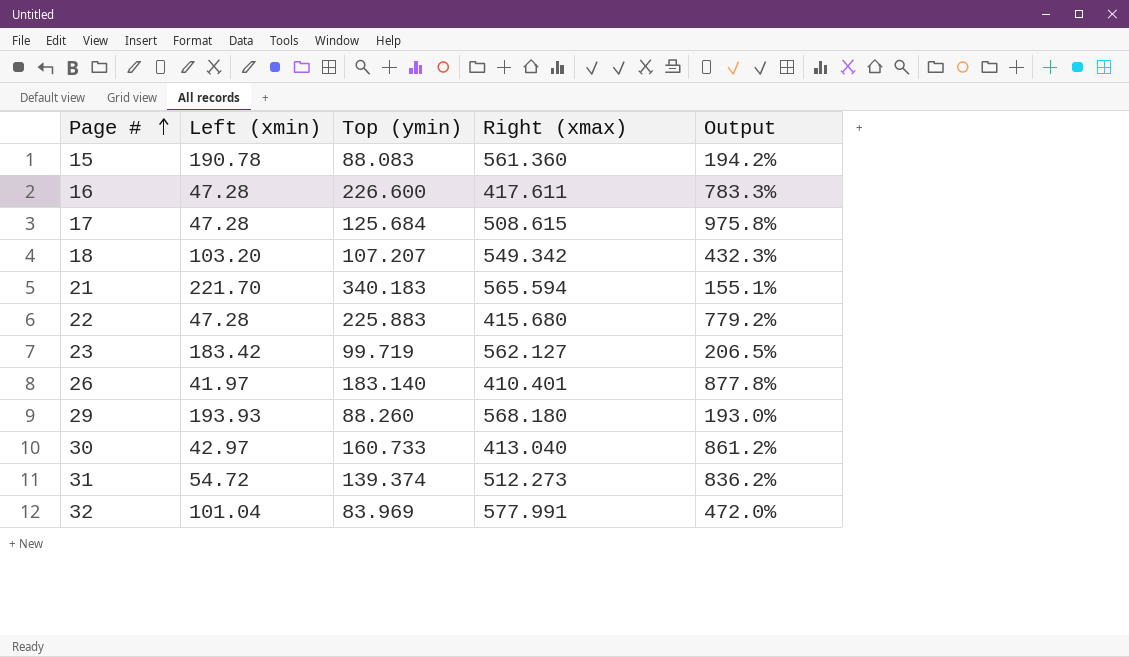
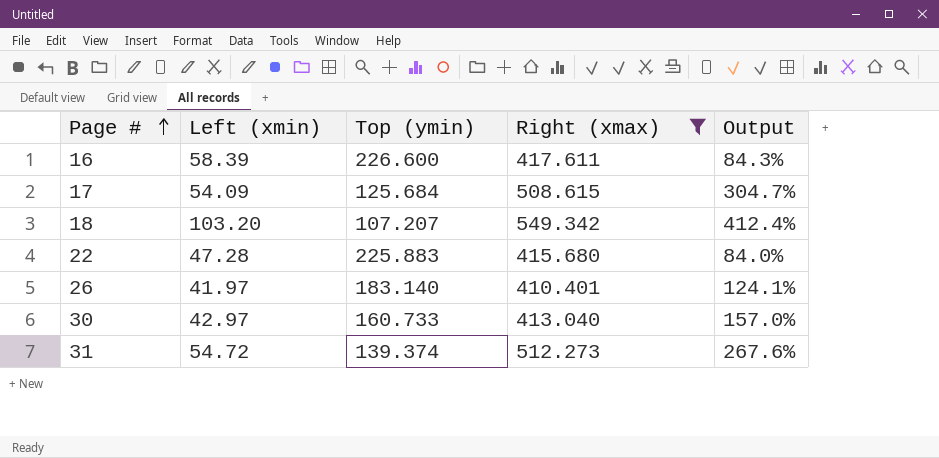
filter: none -> Right (xmax) <= 549.342
column Output | formula: ([Right (xmax)] - [Left (xmin)]) / [Left (xmin)] -> ([Right (xmax)] - [Top (ymin)]) / [Top (ymin)]
16 | Left (xmin): 47.28 -> 58.39
17 | Left (xmin): 47.28 -> 54.09

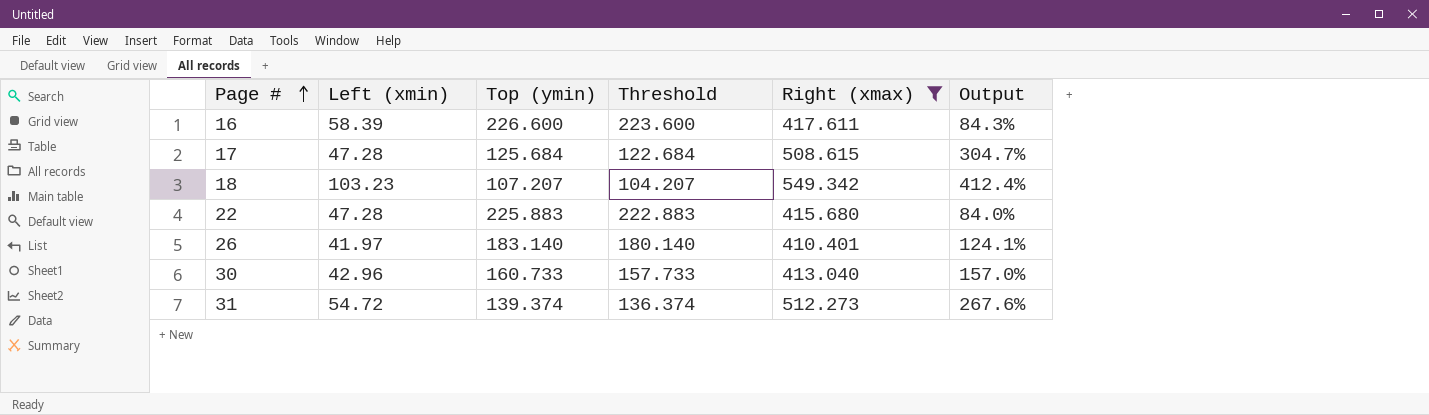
column Threshold | formula: none -> [Top (ymin)] - 3
17 | Left (xmin): 54.09 -> 47.28
18 | Left (xmin): 103.20 -> 103.23
30 | Left (xmin): 42.97 -> 42.96

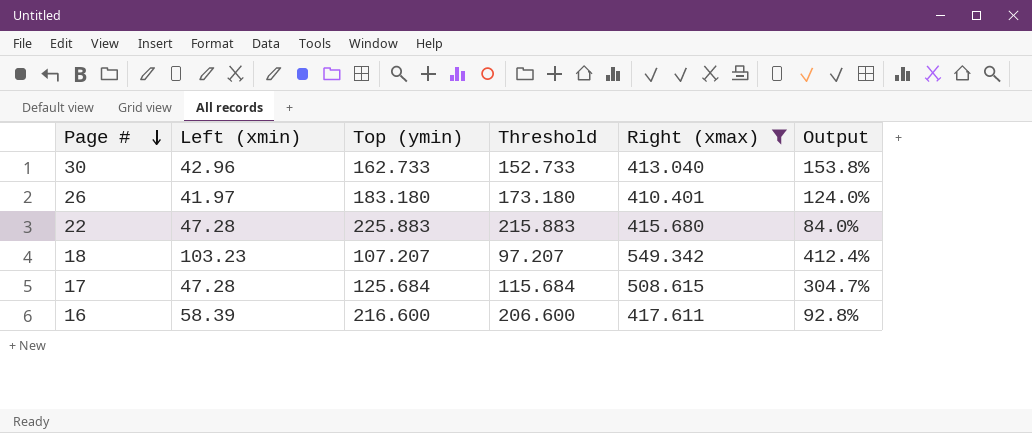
row order: Page # ascending -> Page # descending
column Threshold | formula: [Top (ymin)] - 3 -> [Top (ymin)] - 10
row 31: 54.72 | 139.374 | 136.374 | 512.273 | 267.6% -> none
30 | Top (ymin): 160.733 -> 162.733
30 | Output: 157.0% -> 153.8%
26 | Top (ymin): 183.140 -> 183.180
26 | Output: 124.1% -> 124.0%
16 | Top (ymin): 226.600 -> 216.600
16 | Output: 84.3% -> 92.8%

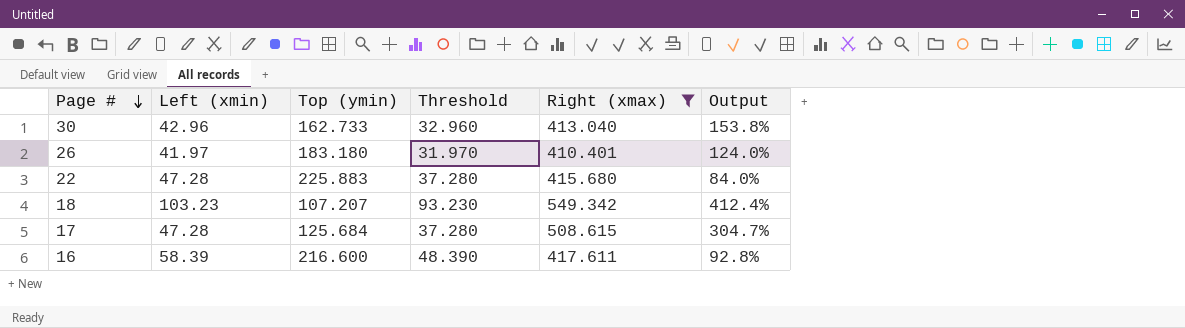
column Threshold | formula: [Top (ymin)] - 10 -> [Left (xmin)] - 10

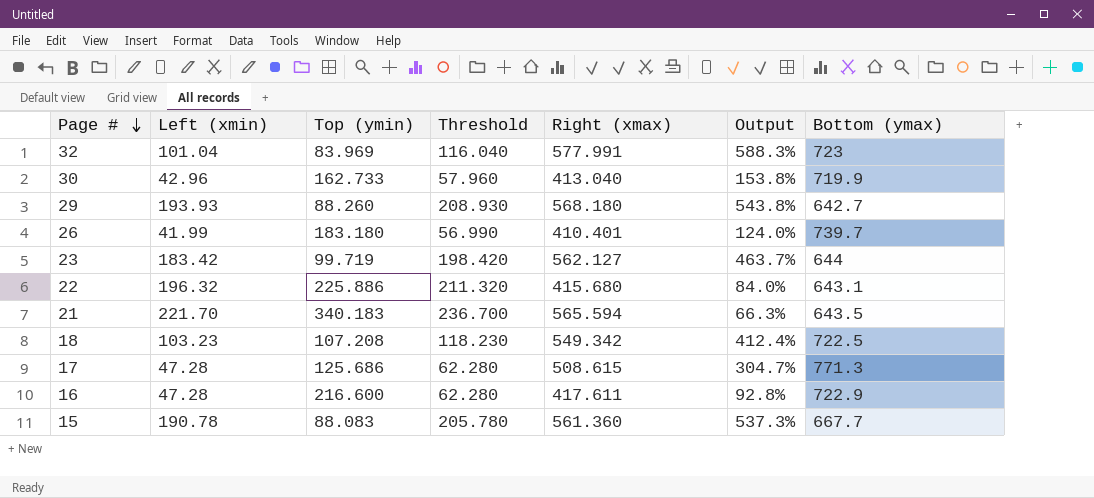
filter: Right (xmax) <= 549.342 -> none
column Threshold | formula: [Left (xmin)] - 10 -> [Left (xmin)] + 15
column Bottom (ymax) | position: none -> 7
26 | Left (xmin): 41.97 -> 41.99
22 | Left (xmin): 47.28 -> 196.32
22 | Top (ymin): 225.883 -> 225.886
18 | Top (ymin): 107.207 -> 107.208
17 | Top (ymin): 125.684 -> 125.686
16 | Left (xmin): 58.39 -> 47.28

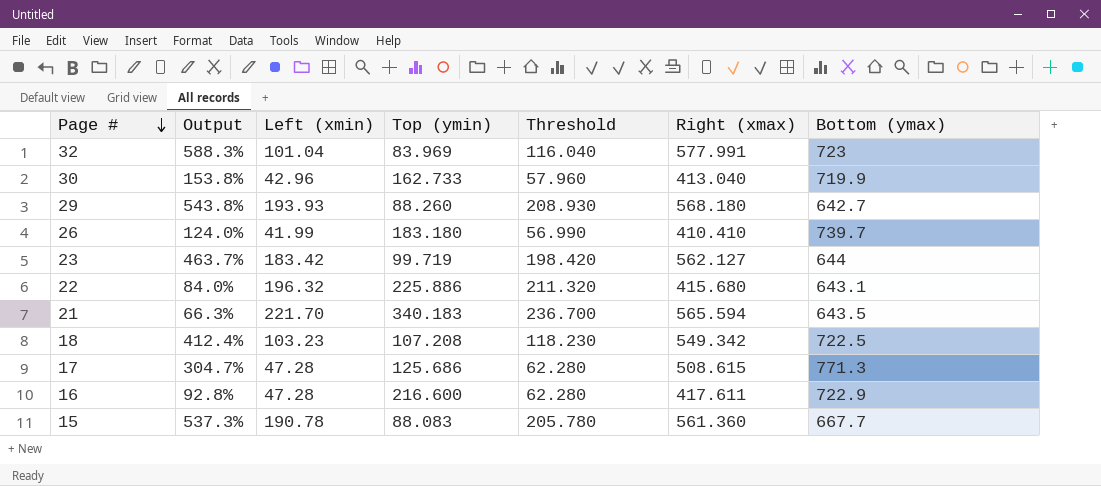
column Output | position: 6 -> 2
26 | Right (xmax): 410.401 -> 410.410

